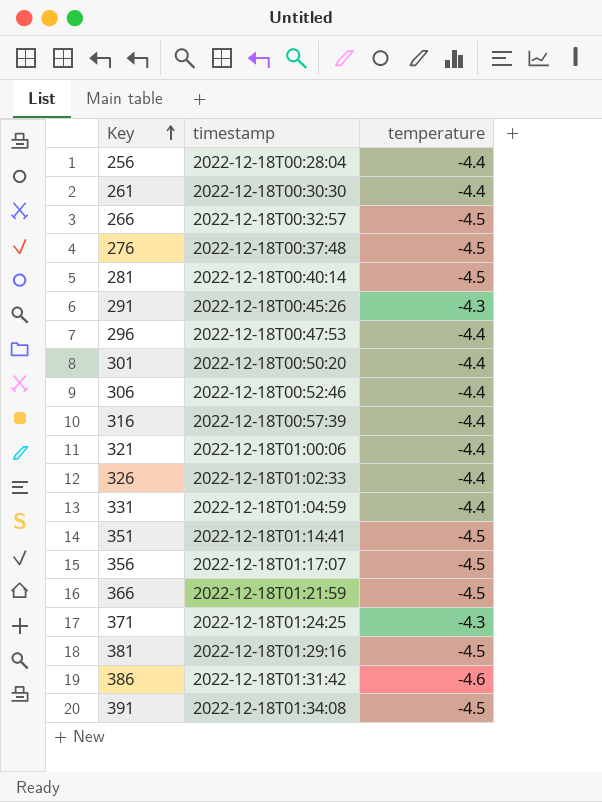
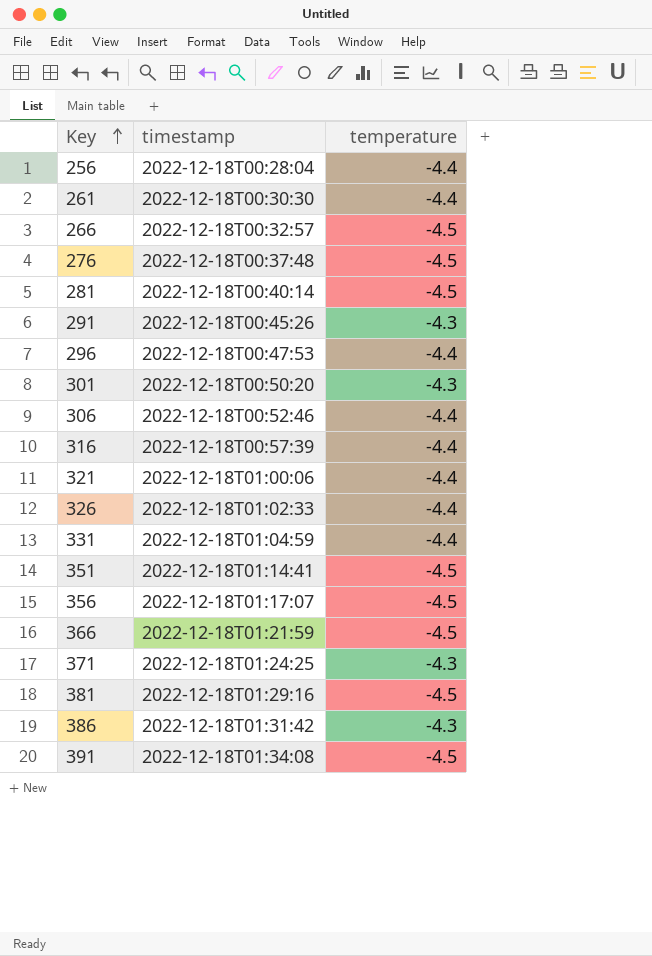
301 | temperature: -4.4 -> -4.3
386 | temperature: -4.6 -> -4.3

